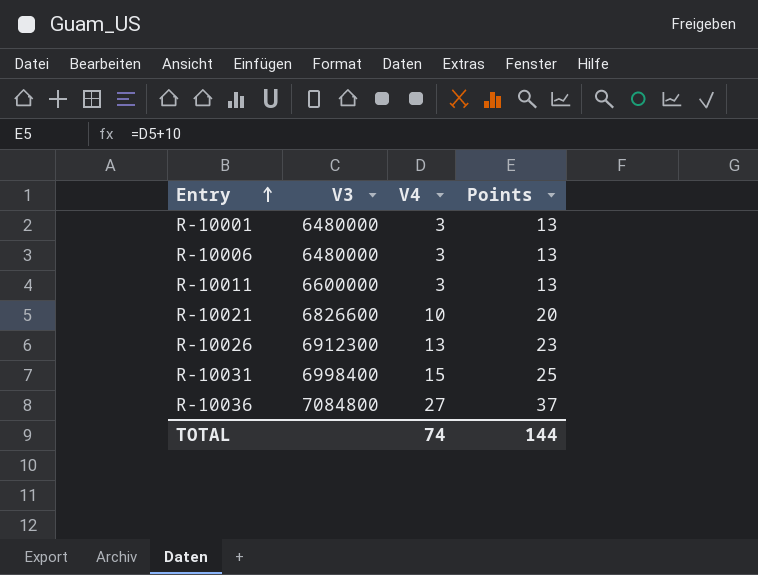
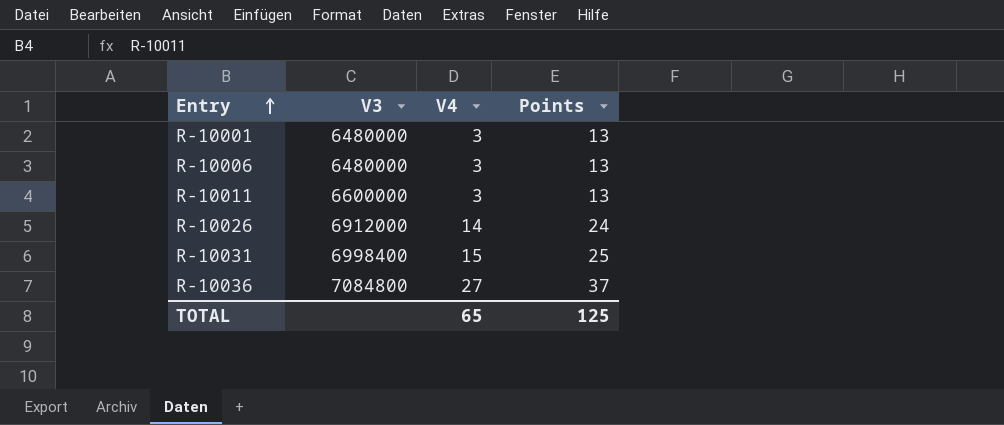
row R-10021: 6826600 | 10 | 20 -> none
R-10026 | V3: 6912300 -> 6912000
R-10026 | V4: 13 -> 14
R-10026 | Points: 23 -> 24
TOTAL | V4: 74 -> 65
TOTAL | Points: 144 -> 125

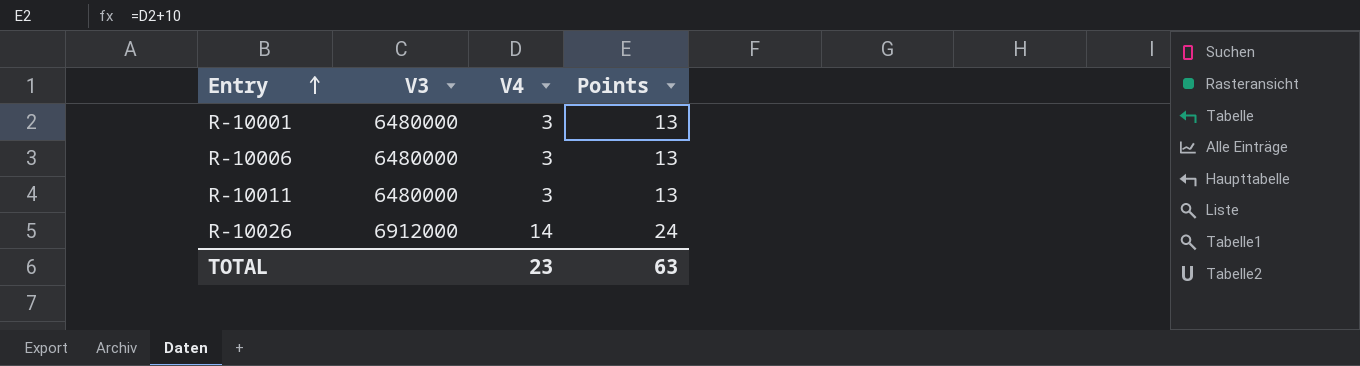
row R-10031: 6998400 | 15 | 25 -> none
row R-10036: 7084800 | 27 | 37 -> none
R-10011 | V3: 6600000 -> 6480000
TOTAL | V4: 65 -> 23
TOTAL | Points: 125 -> 63

